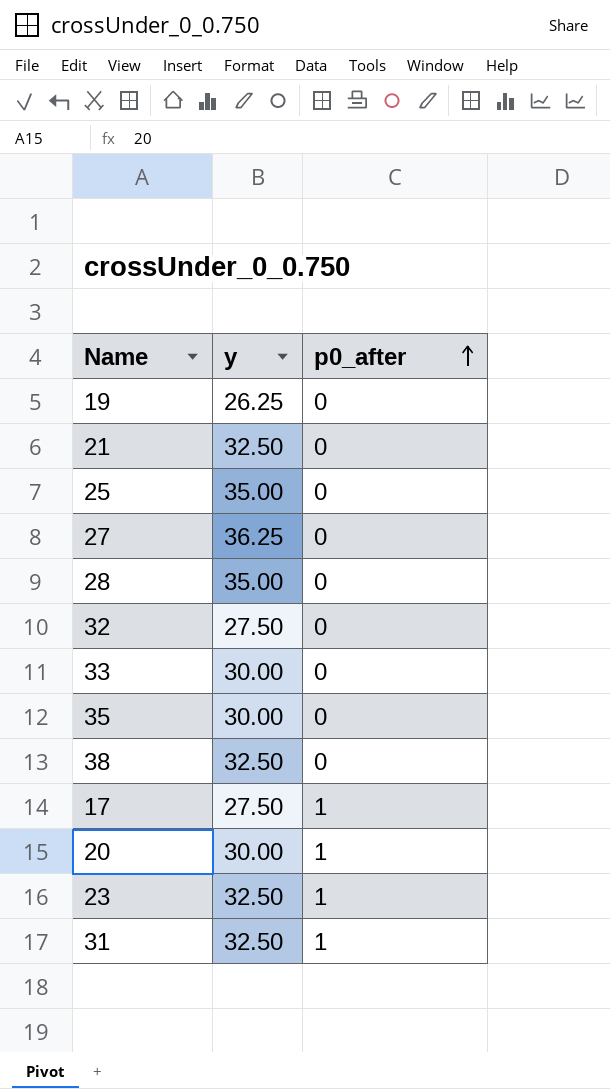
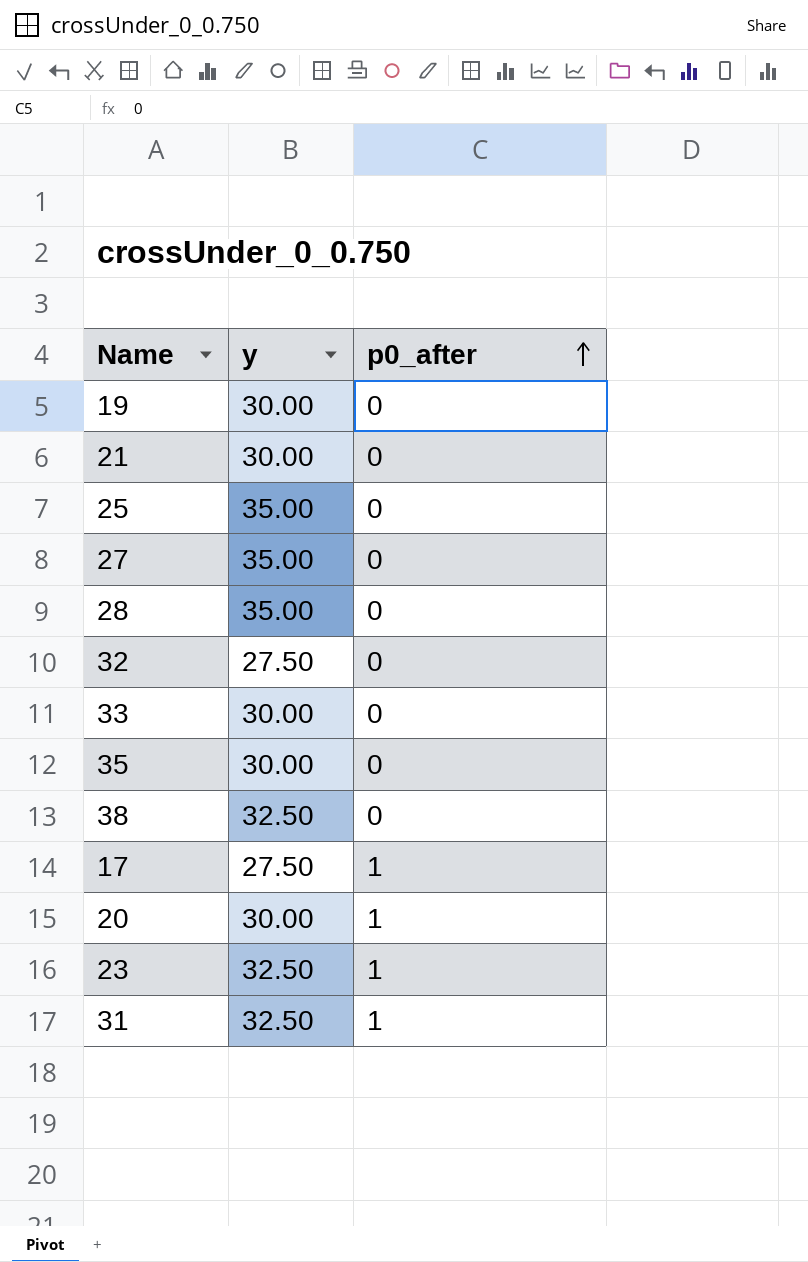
19 | y: 26.25 -> 30.00
21 | y: 32.50 -> 30.00
27 | y: 36.25 -> 35.00

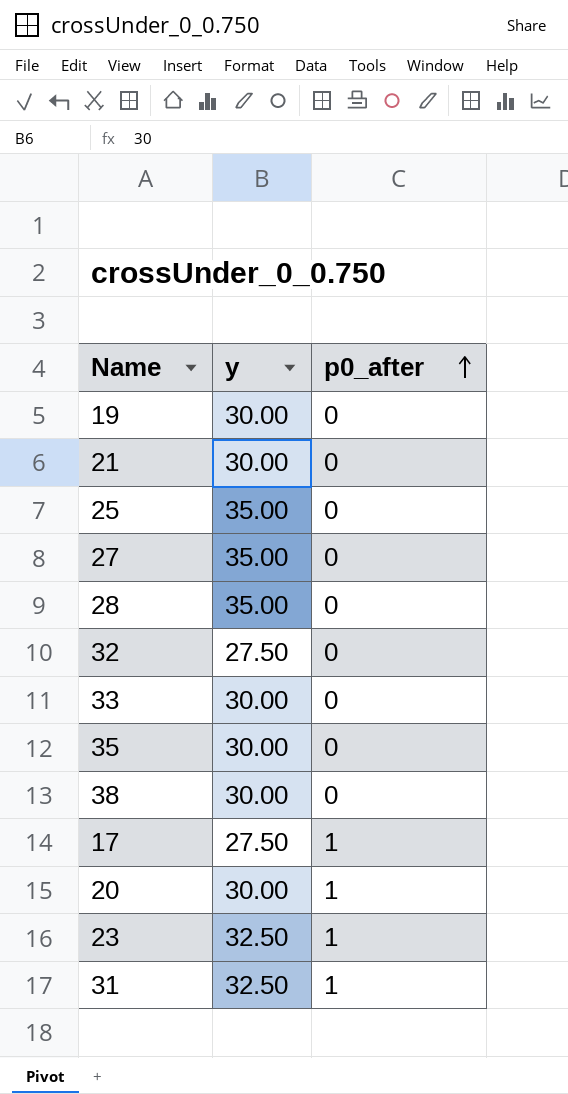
38 | y: 32.50 -> 30.00

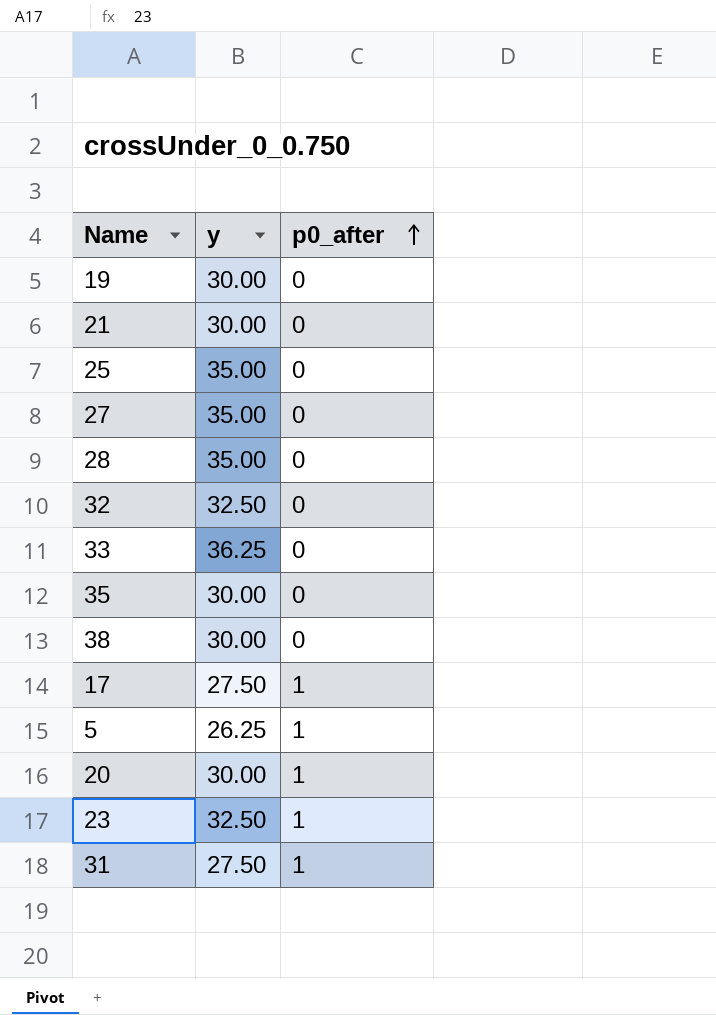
32 | y: 27.50 -> 32.50
33 | y: 30.00 -> 36.25
row 5: none -> 26.25 | 1
31 | y: 32.50 -> 27.50

